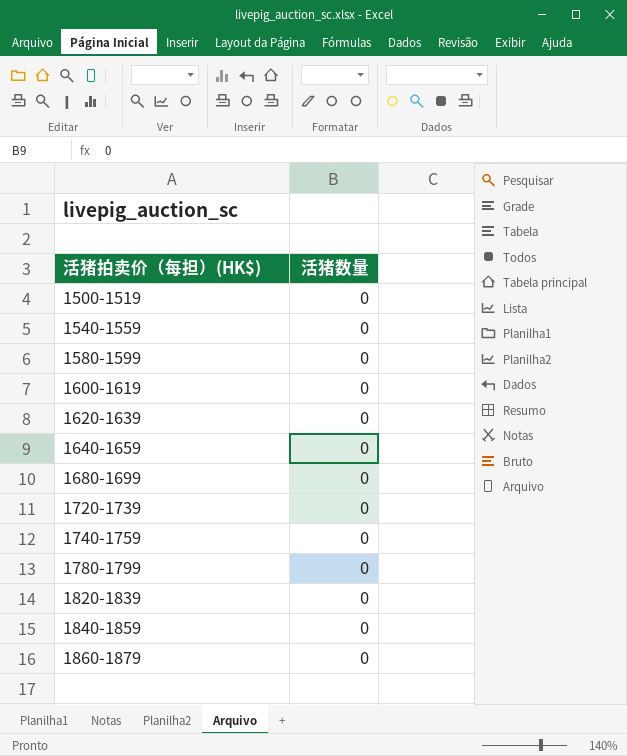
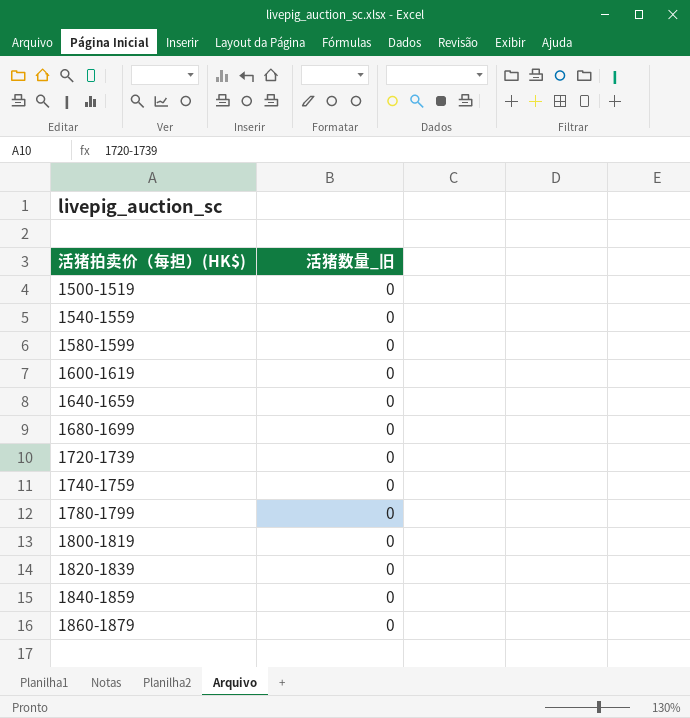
column name: 活猪数量 -> 活猪数量_旧
row 1620-1639: 0 -> none
row 1800-1819: none -> 0

